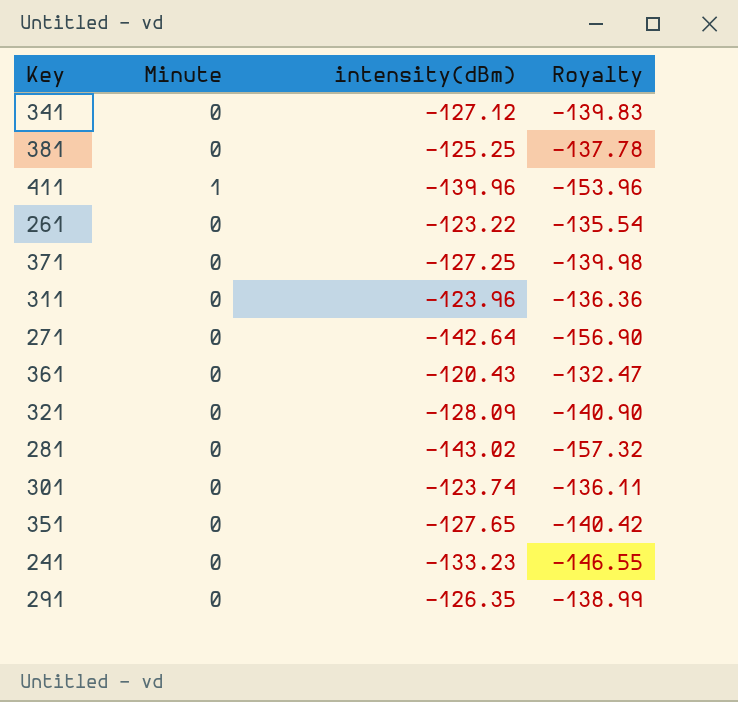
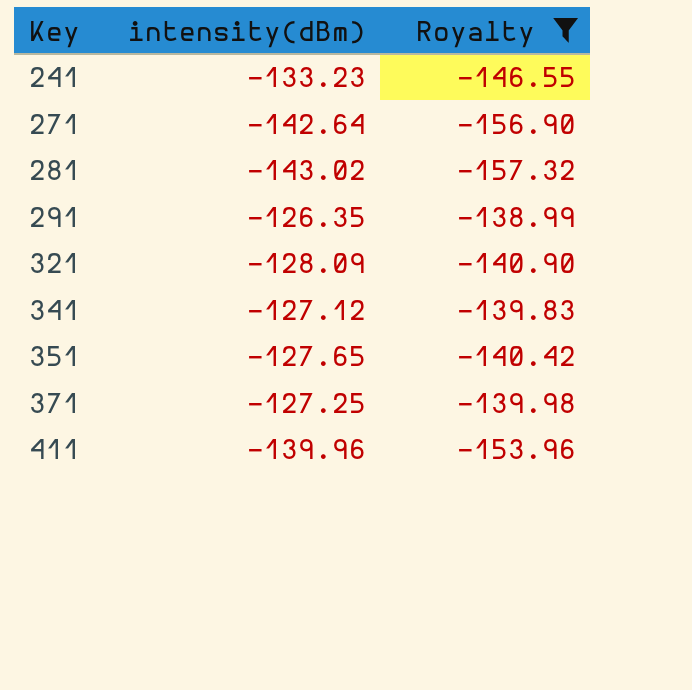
filter: none -> Royalty <= -138.99
row order: none -> Key ascending
column Minute | position: 2 -> none

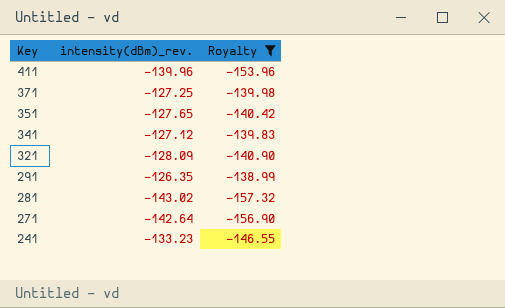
row order: Key ascending -> Key descending
column name: intensity(dBm) -> intensity(dBm)_rev.

